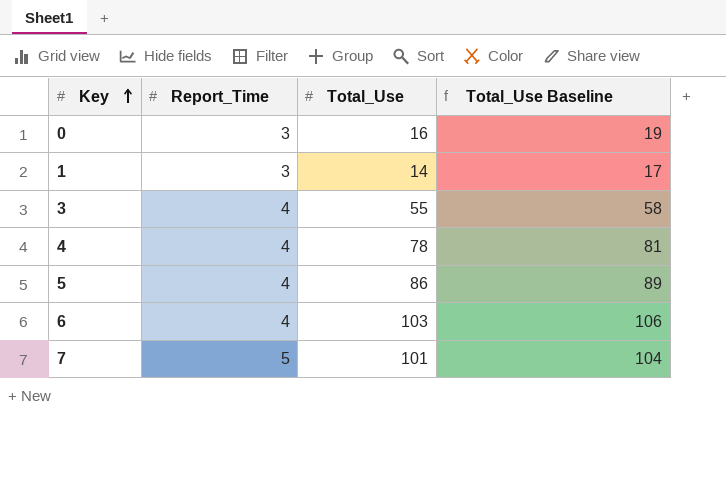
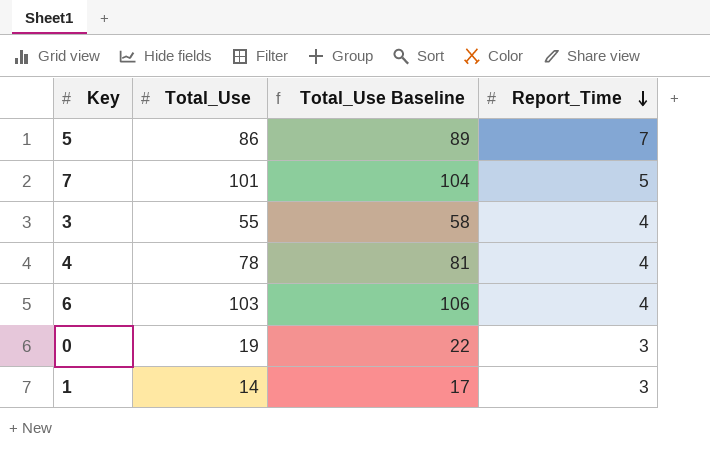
row order: Key ascending -> Report_Time descending
column Report_Time | position: 2 -> 4
5 | Report_Time: 4 -> 7
0 | Total_Use: 16 -> 19
0 | Total_Use Baseline: 19 -> 22

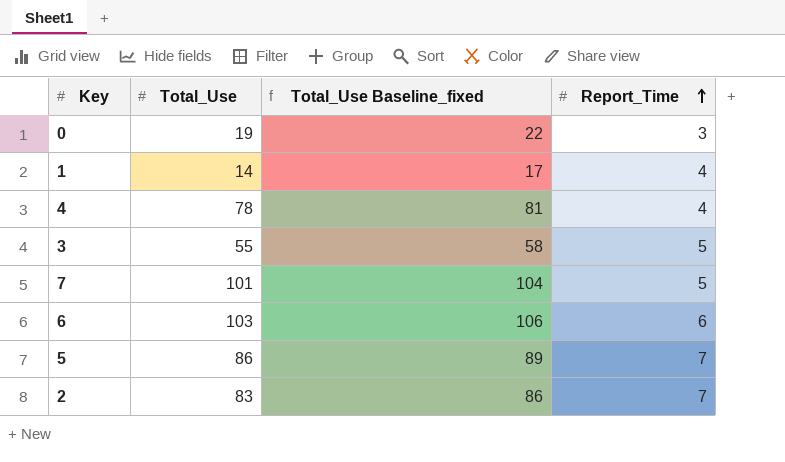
row order: Report_Time descending -> Report_Time ascending
column name: Total_Use Baseline -> Total_Use Baseline_fixed
1 | Report_Time: 3 -> 4
3 | Report_Time: 4 -> 5
6 | Report_Time: 4 -> 6
row 2: none -> 83 | 86 | 7

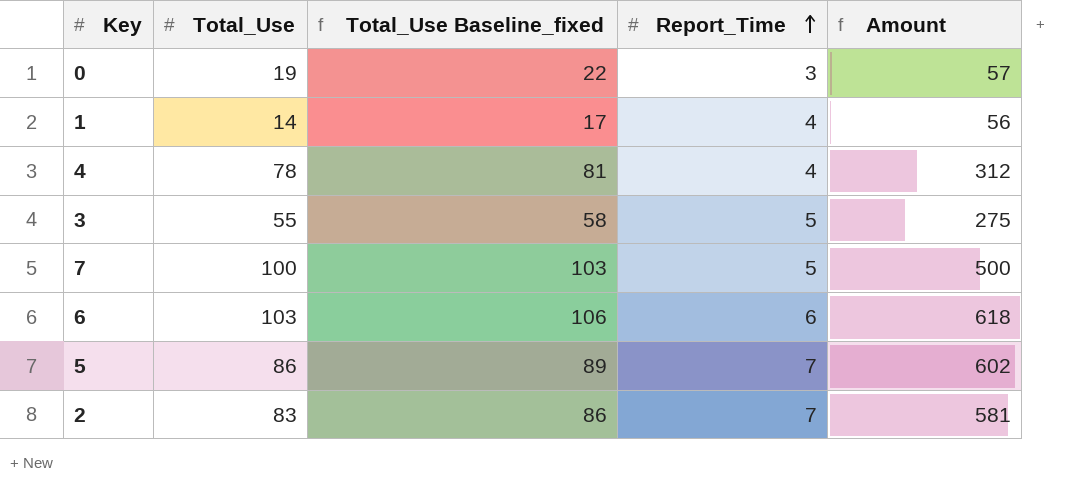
column Amount | formula: none -> [Total_Use] * [Report_Time]
7 | Total_Use: 101 -> 100
7 | Total_Use Baseline_fixed: 104 -> 103

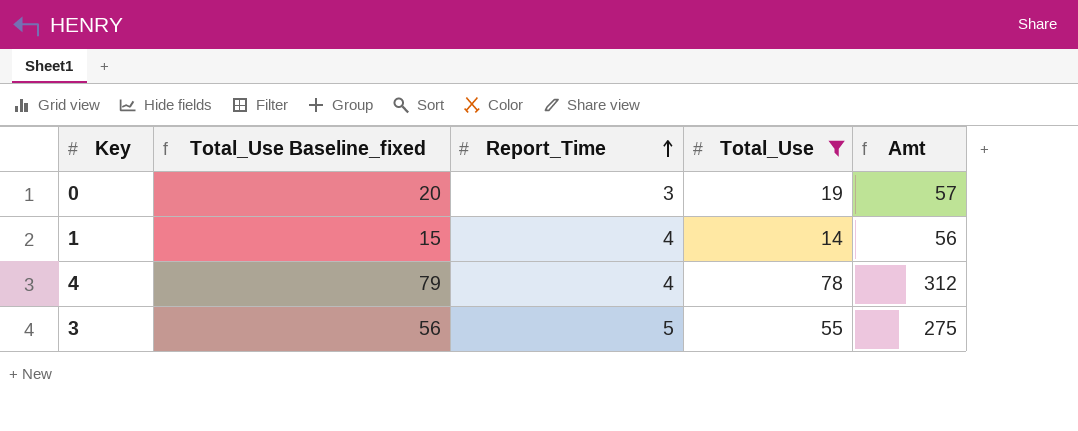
filter: none -> Total_Use <= 78
column Total_Use Baseline_fixed | formula: [Total_Use] + 3 -> [Total_Use] + 1
column Total_Use | position: 2 -> 4
column name: Amount -> Amt

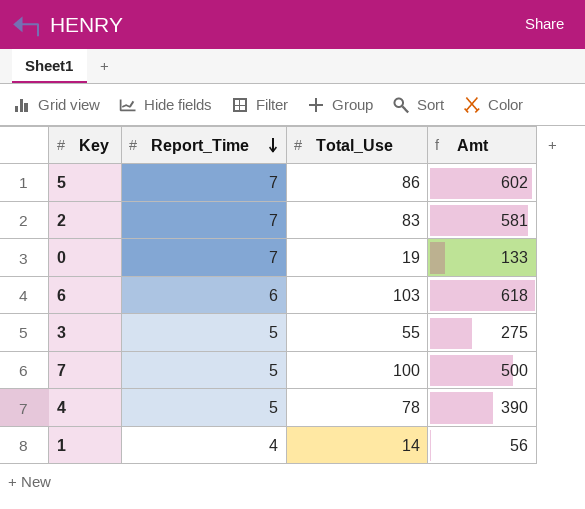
filter: Total_Use <= 78 -> none
row order: Report_Time ascending -> Report_Time descending
column Total_Use Baseline_fixed | formula: [Total_Use] + 1 -> none
0 | Report_Time: 3 -> 7
0 | Amt: 57 -> 133
4 | Report_Time: 4 -> 5
4 | Amt: 312 -> 390

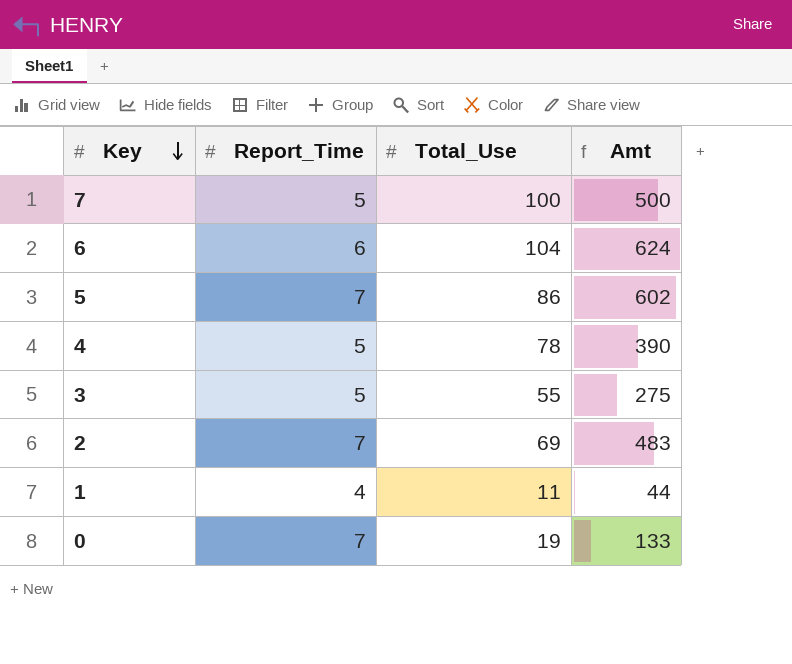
row order: Report_Time descending -> Key descending
6 | Total_Use: 103 -> 104
6 | Amt: 618 -> 624
2 | Total_Use: 83 -> 69
2 | Amt: 581 -> 483
1 | Total_Use: 14 -> 11
1 | Amt: 56 -> 44

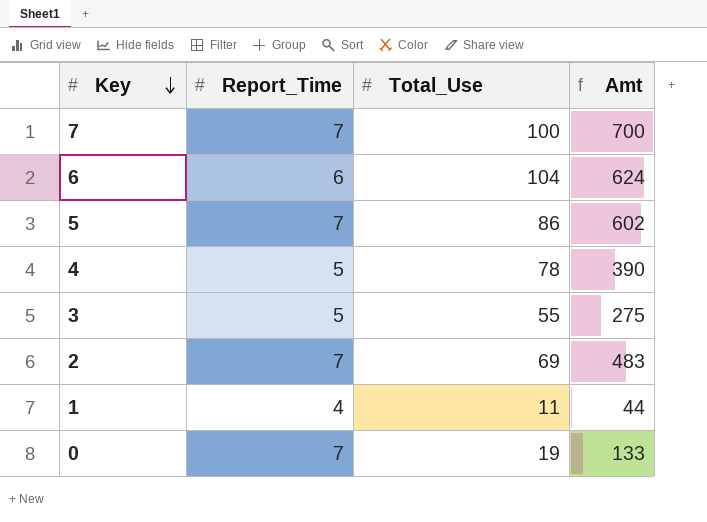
7 | Report_Time: 5 -> 7
7 | Amt: 500 -> 700

